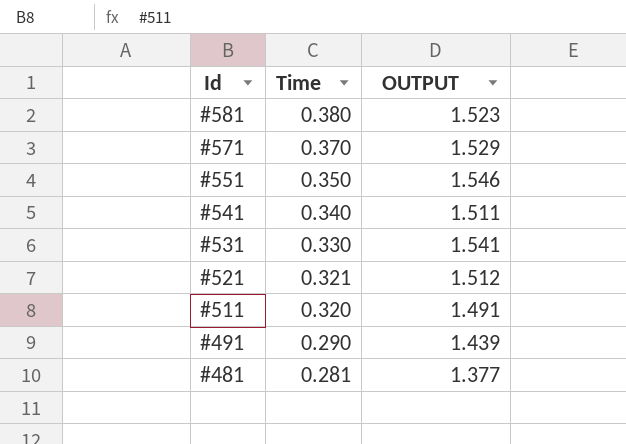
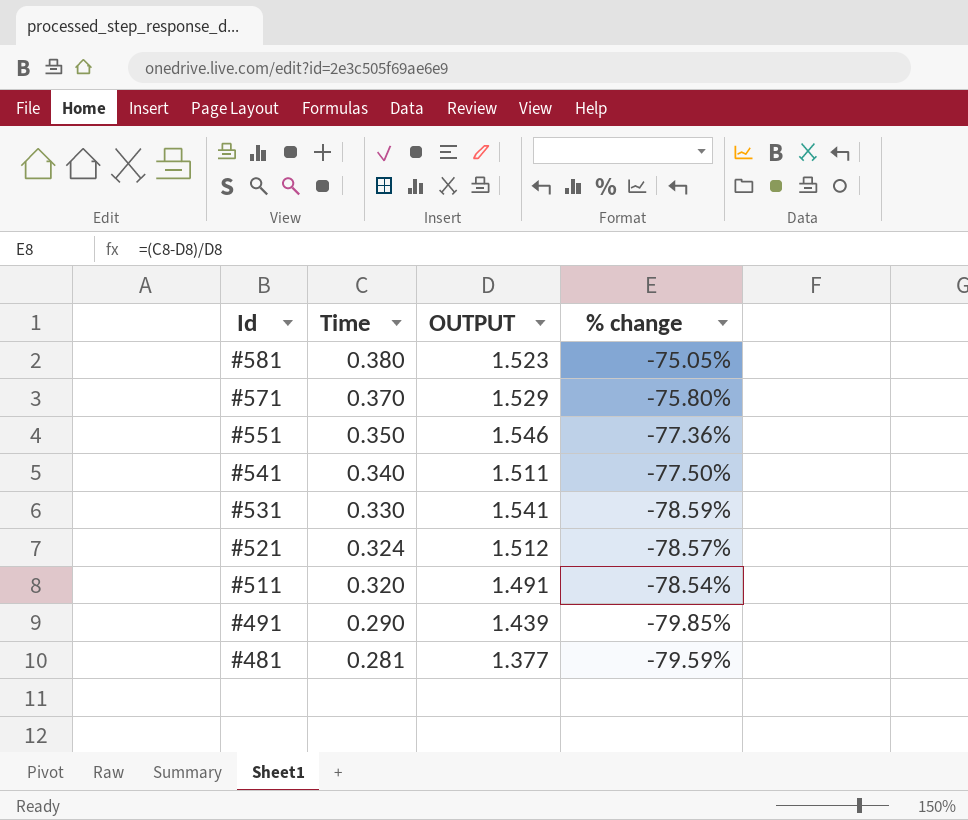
column % change | formula: none -> ([Time] - [OUTPUT]) / [OUTPUT]
#521 | Time: 0.321 -> 0.324

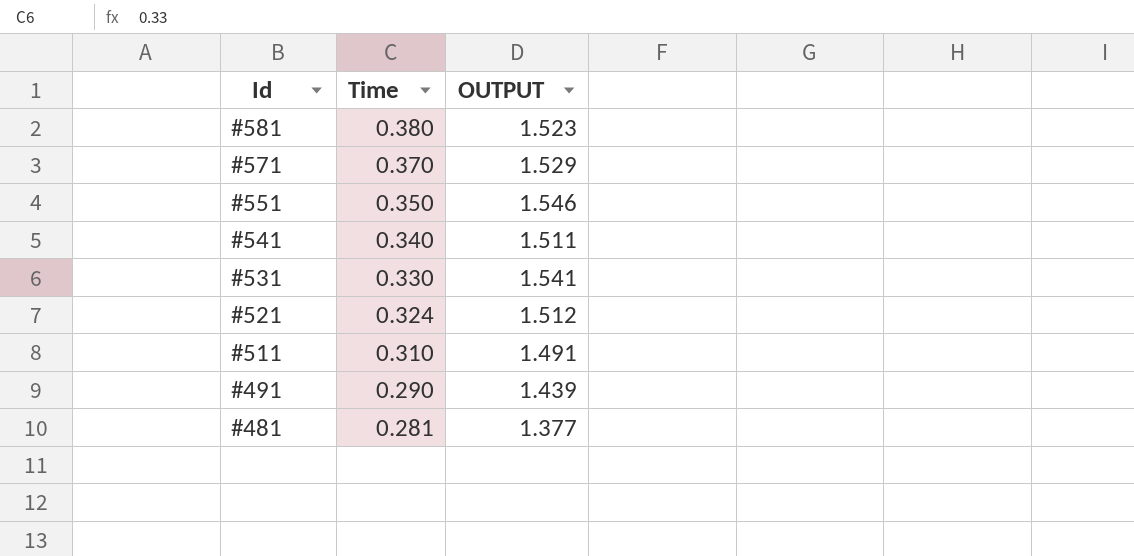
column % change | formula: ([Time] - [OUTPUT]) / [OUTPUT] -> none
#511 | Time: 0.320 -> 0.310

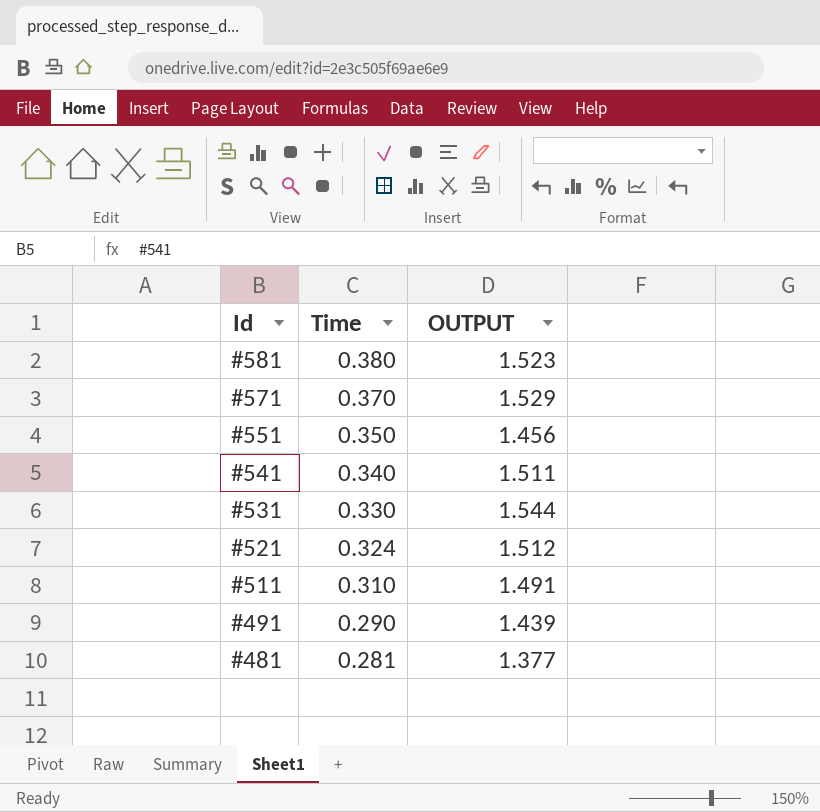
#551 | OUTPUT: 1.546 -> 1.456
#531 | OUTPUT: 1.541 -> 1.544

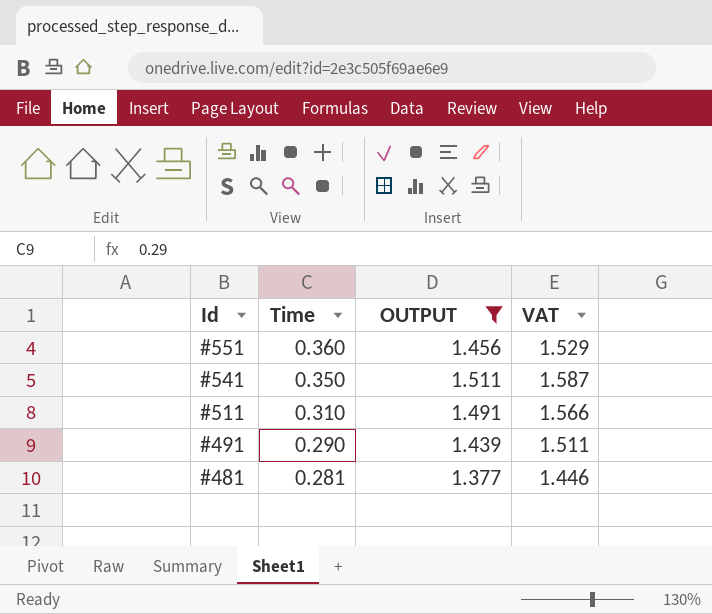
filter: none -> OUTPUT <= 1.511
column VAT | formula: none -> [OUTPUT] * 1.05
#551 | Time: 0.350 -> 0.360
#541 | Time: 0.340 -> 0.350

